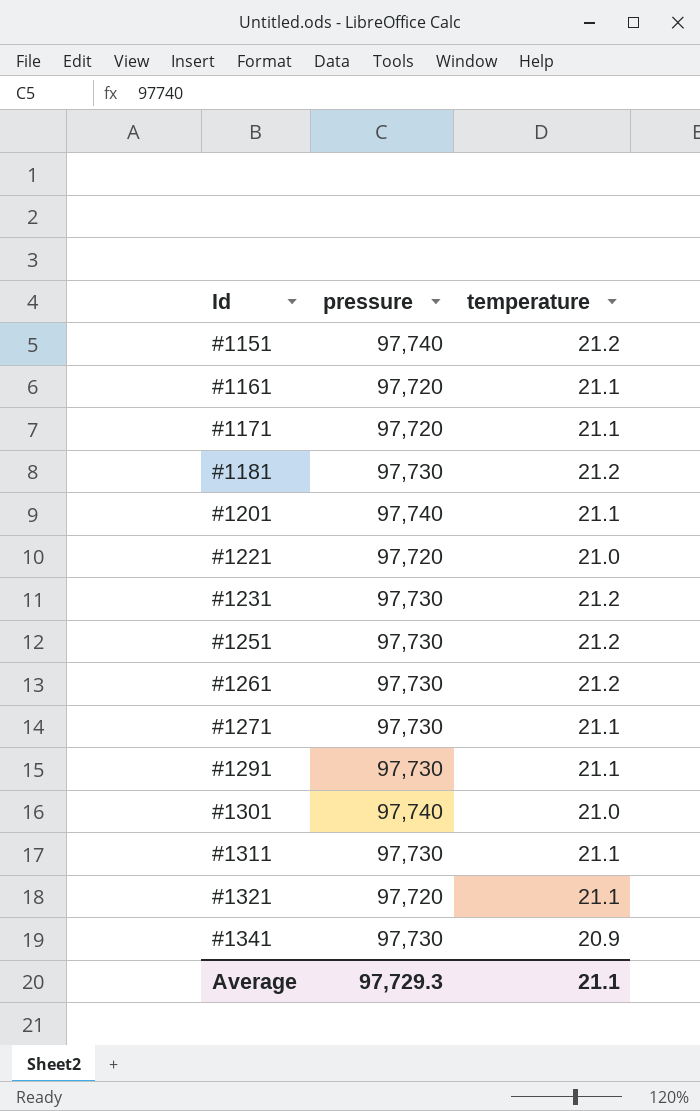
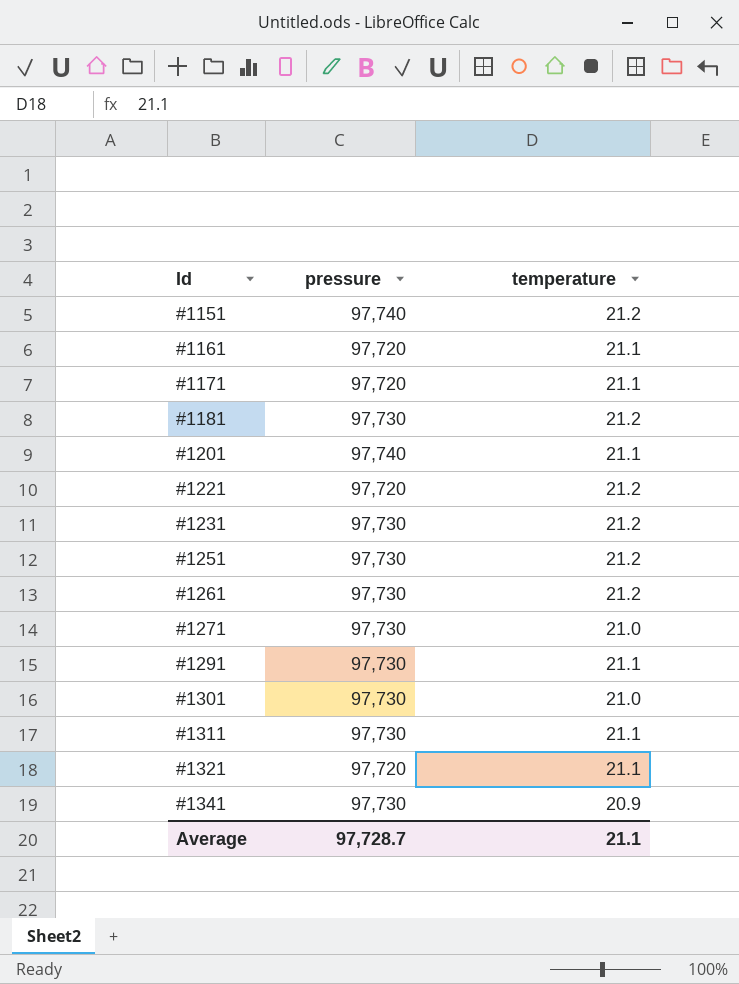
#1221 | temperature: 21.0 -> 21.2
#1271 | temperature: 21.1 -> 21.0
#1301 | pressure: 97,740 -> 97,730
Average | pressure: 97,729.3 -> 97,728.7

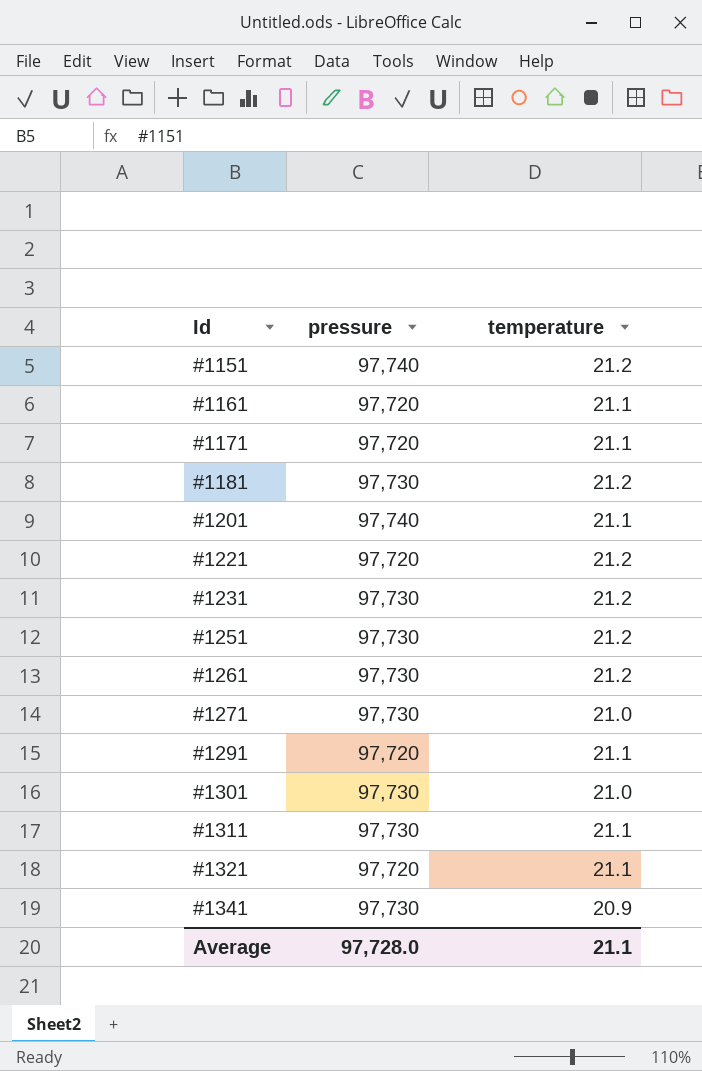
#1291 | pressure: 97,730 -> 97,720
Average | pressure: 97,728.7 -> 97,728.0

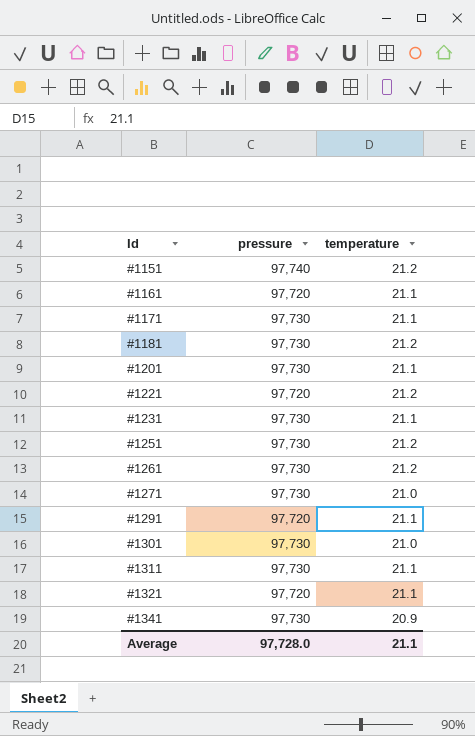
#1171 | pressure: 97,720 -> 97,730
#1201 | pressure: 97,740 -> 97,730
#1231 | temperature: 21.2 -> 21.1

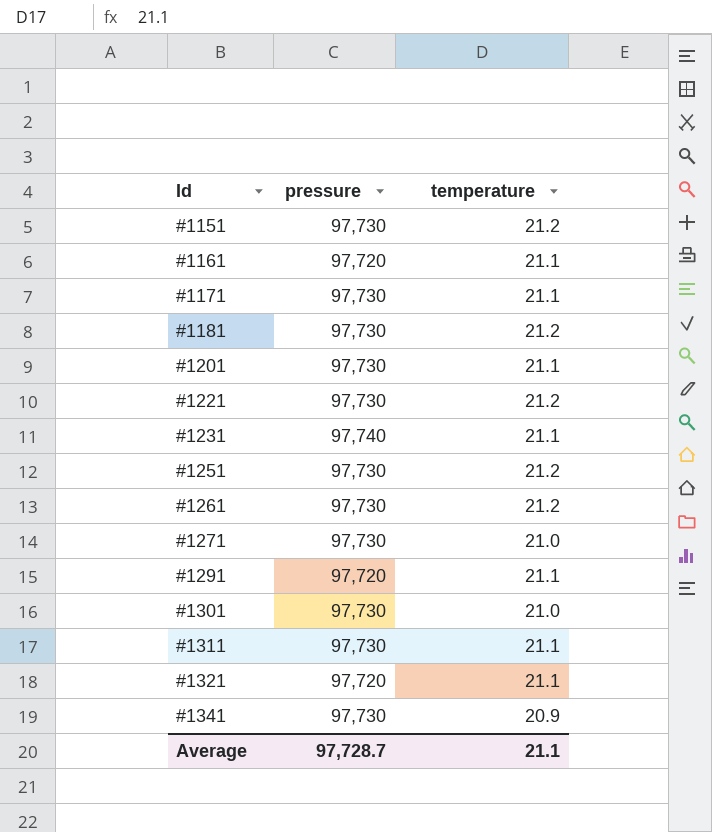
#1151 | pressure: 97,740 -> 97,730
#1221 | pressure: 97,720 -> 97,730
#1231 | pressure: 97,730 -> 97,740
Average | pressure: 97,728.0 -> 97,728.7

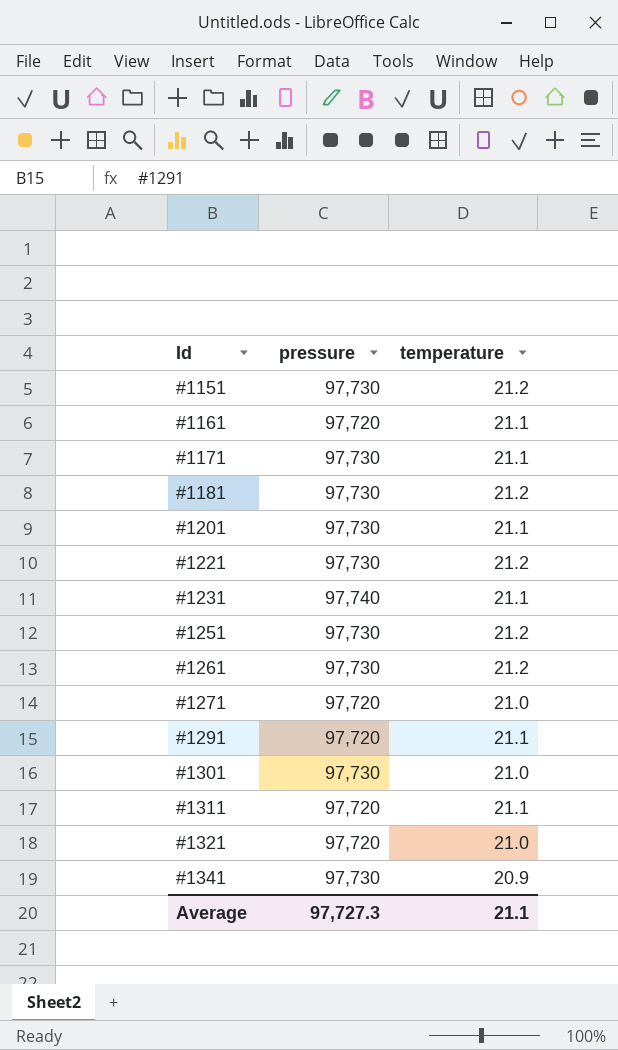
#1271 | pressure: 97,730 -> 97,720
#1311 | pressure: 97,730 -> 97,720
#1321 | temperature: 21.1 -> 21.0
Average | pressure: 97,728.7 -> 97,727.3

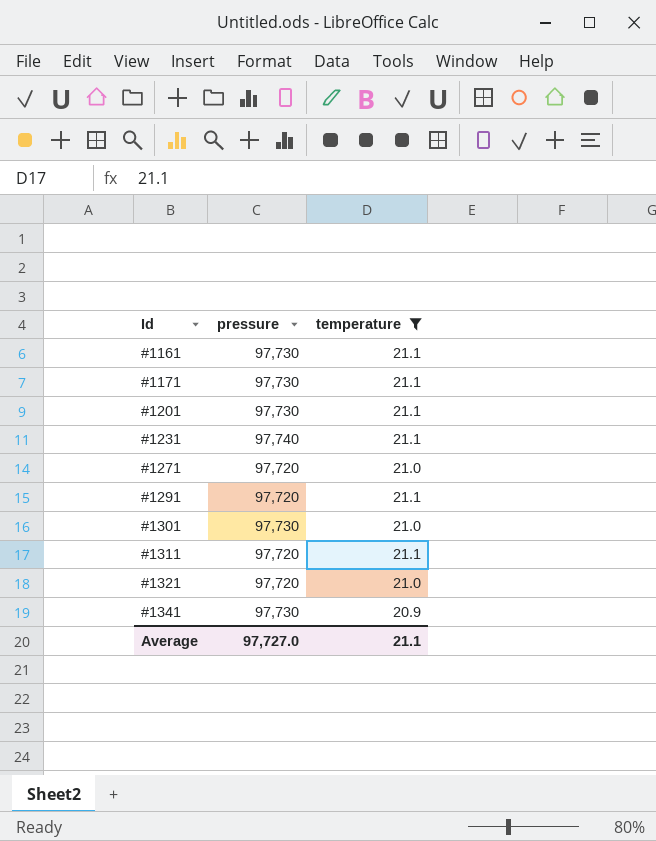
filter: none -> temperature != 21.2
#1161 | pressure: 97,720 -> 97,730
Average | pressure: 97,727.3 -> 97,727.0

